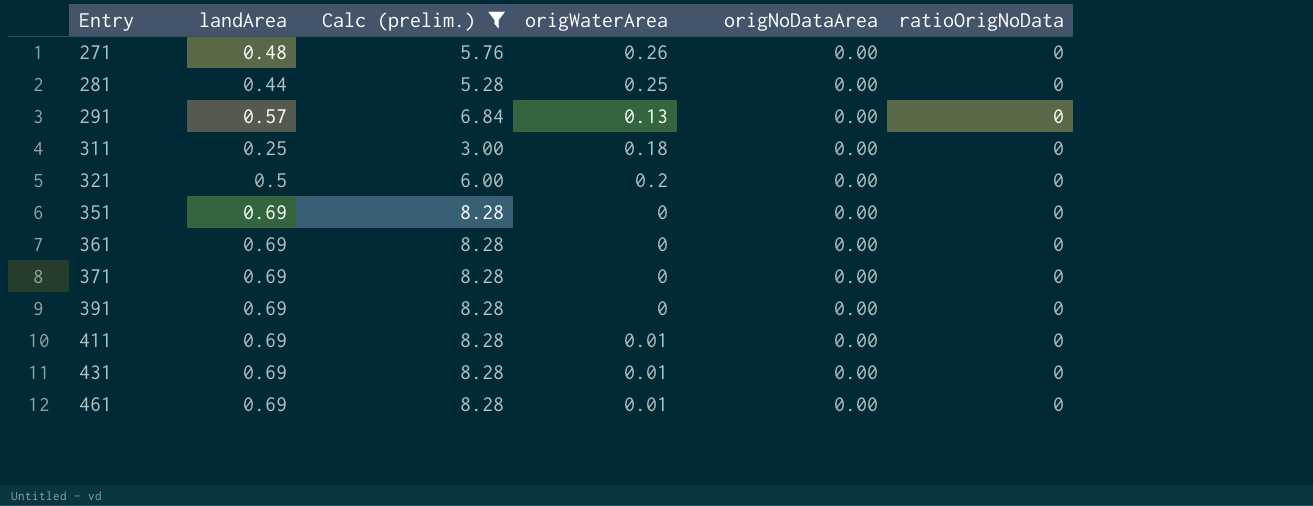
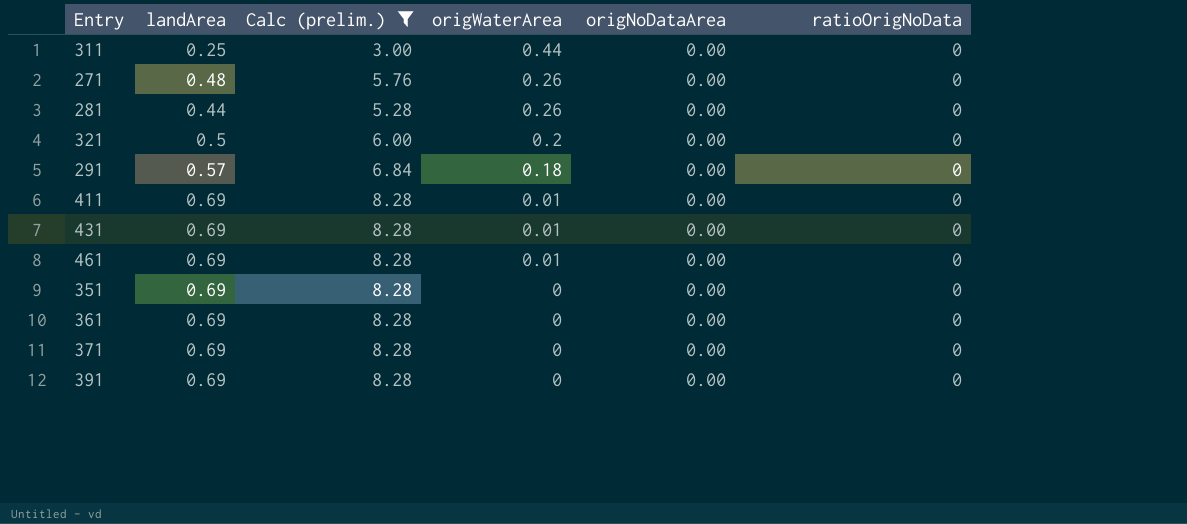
row order: Entry ascending -> origWaterArea descending
311 | origWaterArea: 0.18 -> 0.44
281 | origWaterArea: 0.25 -> 0.26
291 | origWaterArea: 0.13 -> 0.18

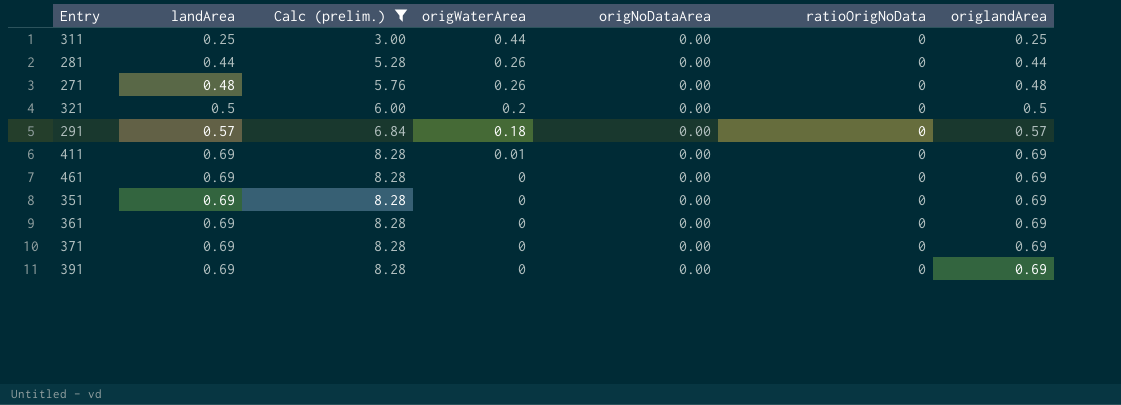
row order: origWaterArea descending -> landArea ascending
column origlandArea | position: none -> 7
row 431: 0.69 | 8.28 | 0.01 | 0.00 | 0 -> none
461 | origWaterArea: 0.01 -> 0

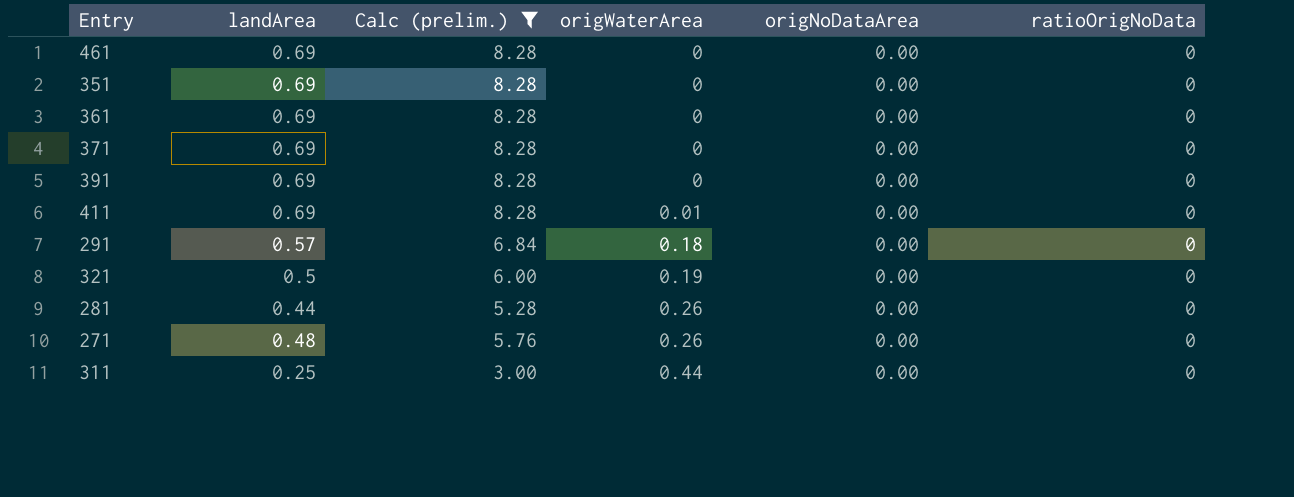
row order: landArea ascending -> origWaterArea ascending
column origlandArea | position: 7 -> none
321 | origWaterArea: 0.2 -> 0.19

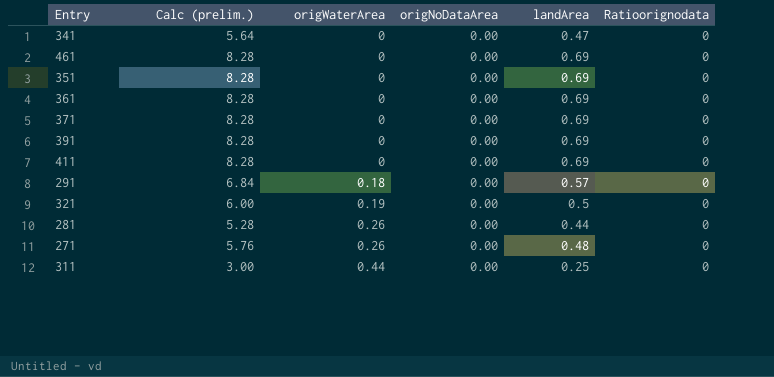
filter: Calc (prelim.) != 5.64 -> none
column landArea | position: 2 -> 5
column name: ratioOrigNoData -> Ratioorignodata
411 | origWaterArea: 0.01 -> 0

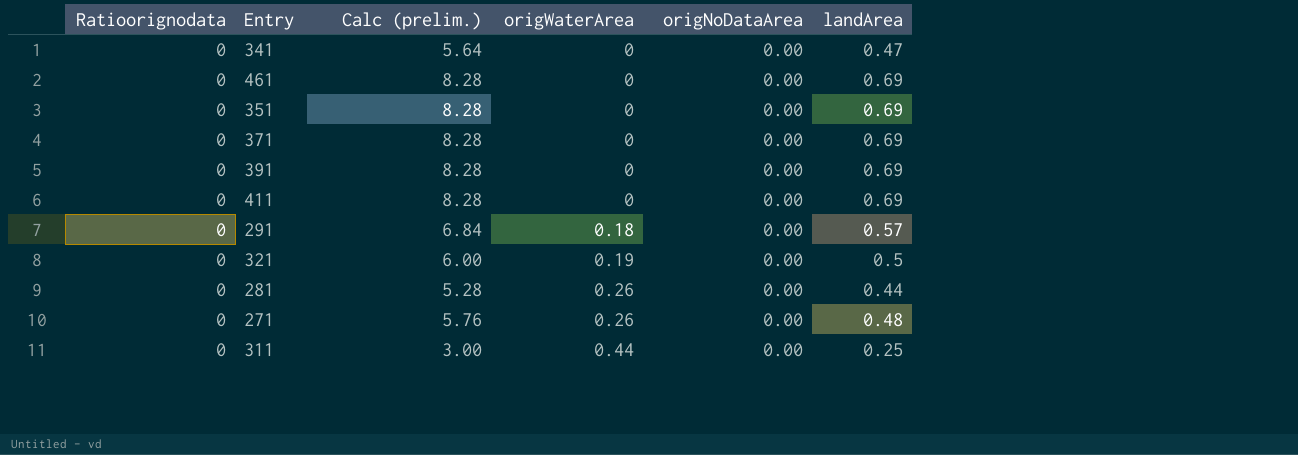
column Ratioorignodata | position: 6 -> 1
row 361: 8.28 | 0 | 0.00 | 0.69 | 0 -> none

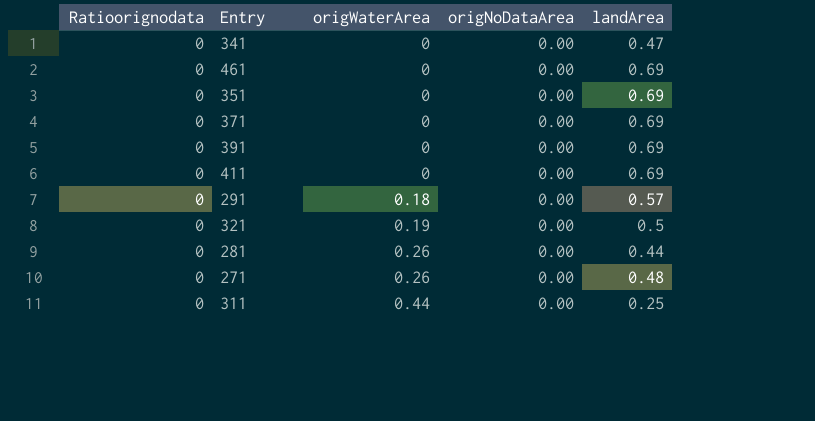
column Calc (prelim.) | formula: [landArea] * 12 -> none

